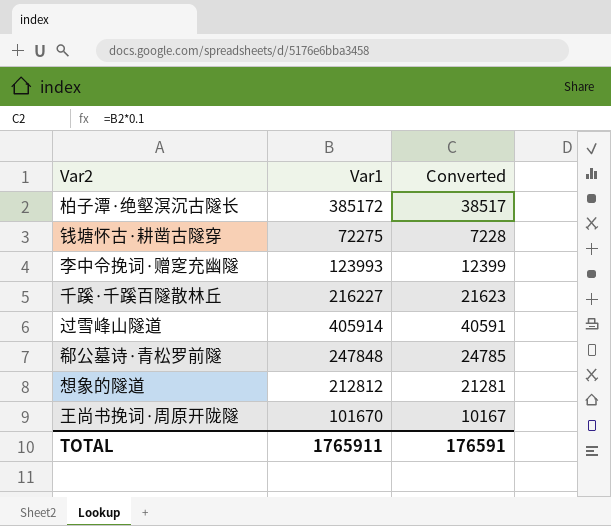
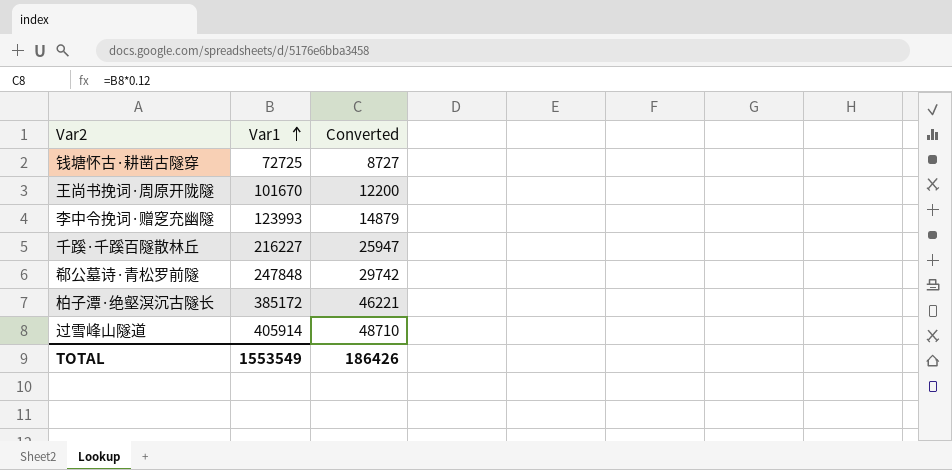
row order: none -> Var1 ascending
column Converted | formula: [Var1] * 0.1 -> [Var1] * 0.12
row 想象的隧道: 212812 | 21281 -> none
钱塘怀古·耕凿古隧穿 | Var1: 72275 -> 72725
TOTAL | Var1: 1765911 -> 1553549
TOTAL | Converted: 176591 -> 186426

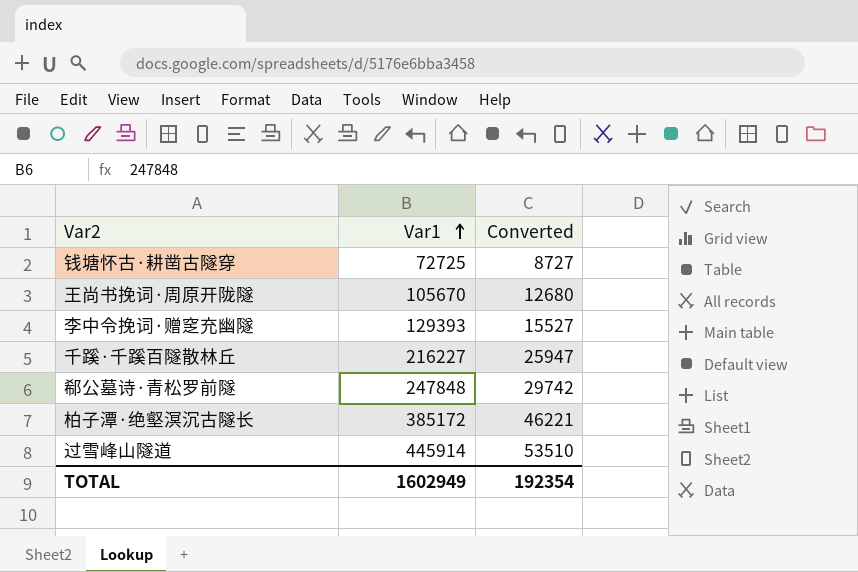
王尚书挽词·周原开陇隧 | Var1: 101670 -> 105670
王尚书挽词·周原开陇隧 | Converted: 12200 -> 12680
李中令挽词·赠窆充幽隧 | Var1: 123993 -> 129393
李中令挽词·赠窆充幽隧 | Converted: 14879 -> 15527
过雪峰山隧道 | Var1: 405914 -> 445914
过雪峰山隧道 | Converted: 48710 -> 53510
TOTAL | Var1: 1553549 -> 1602949
TOTAL | Converted: 186426 -> 192354

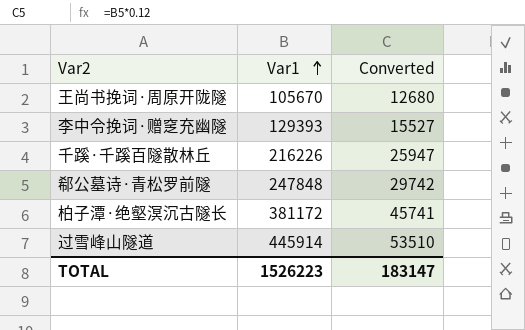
row 钱塘怀古·耕凿古隧穿: 72725 | 8727 -> none
千蹊·千蹊百隧散林丘 | Var1: 216227 -> 216226
柏子潭·绝壑溟沉古隧长 | Var1: 385172 -> 381172
柏子潭·绝壑溟沉古隧长 | Converted: 46221 -> 45741
TOTAL | Var1: 1602949 -> 1526223
TOTAL | Converted: 192354 -> 183147

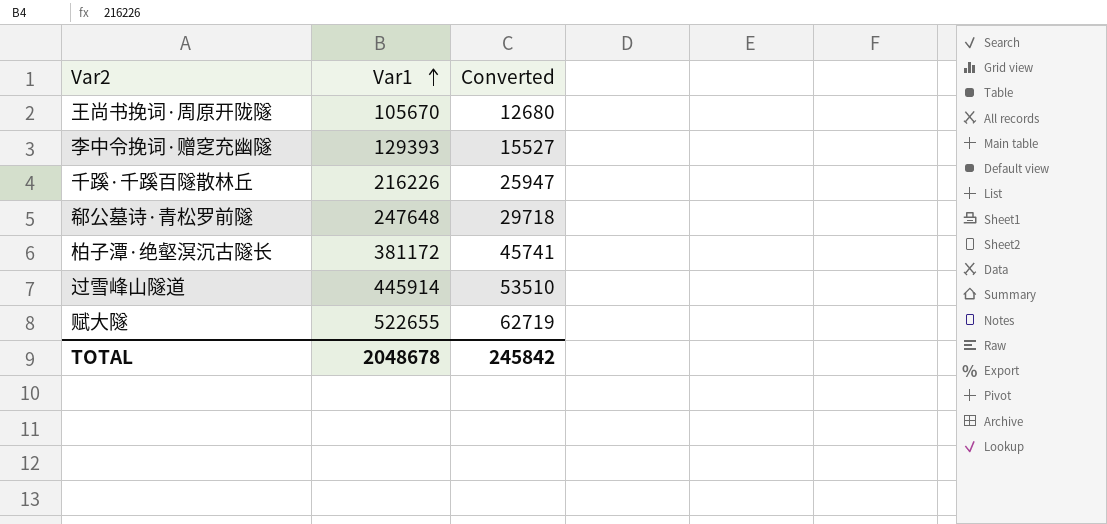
郗公墓诗·青松罗前隧 | Var1: 247848 -> 247648
郗公墓诗·青松罗前隧 | Converted: 29742 -> 29718
row 赋大隧: none -> 522655 | 62719
TOTAL | Var1: 1526223 -> 2048678
TOTAL | Converted: 183147 -> 245842

